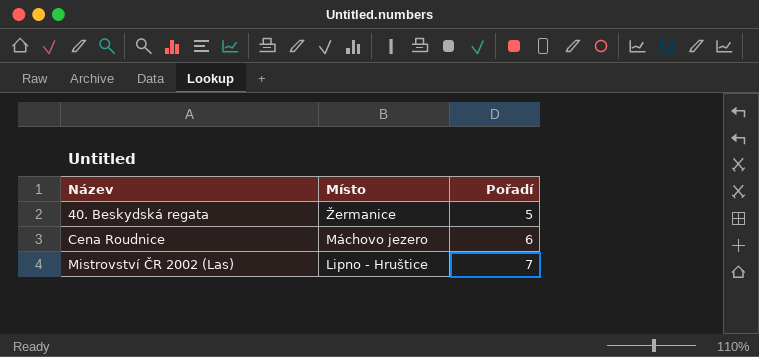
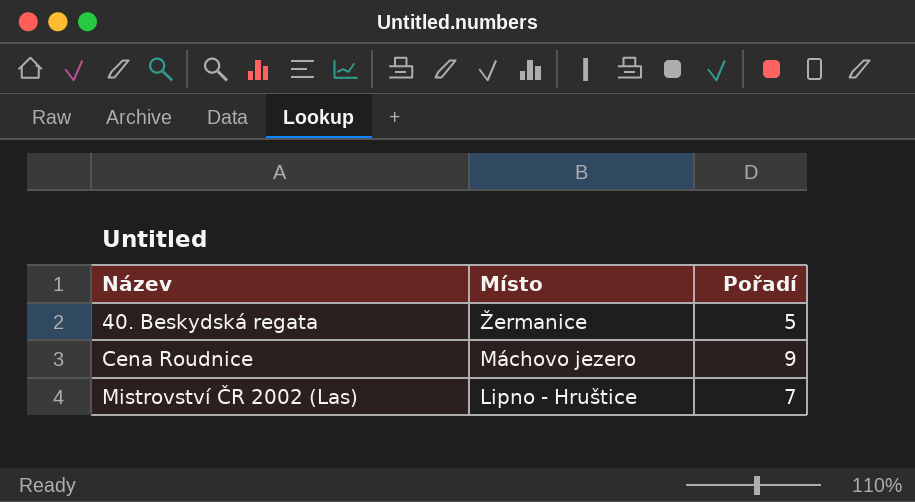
Cena Roudnice | Pořadí: 6 -> 9

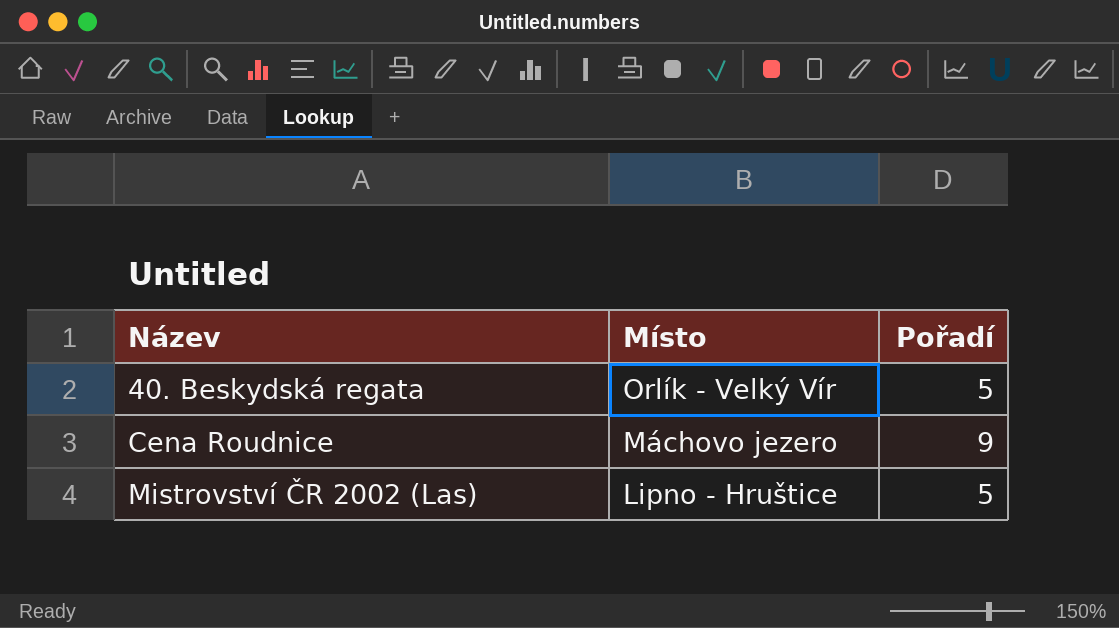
40. Beskydská regata | Místo: Žermanice -> Orlík - Velký Vír
Mistrovství ČR 2002 (Las) | Pořadí: 7 -> 5

